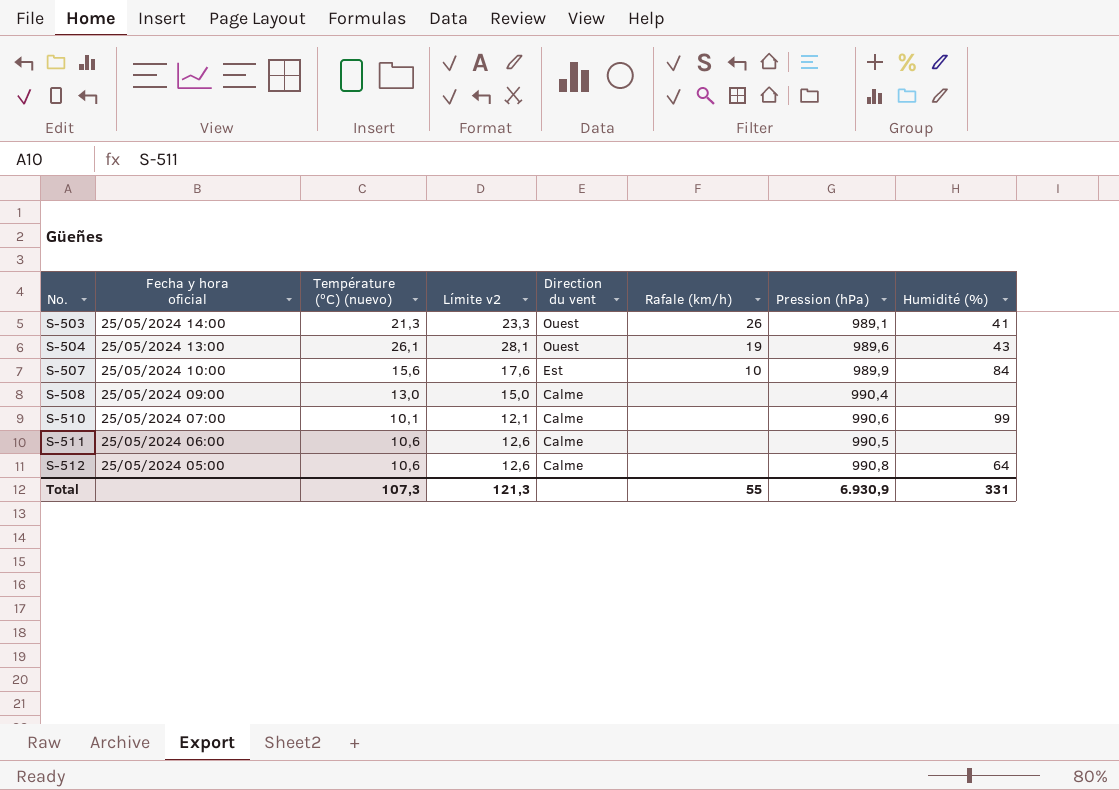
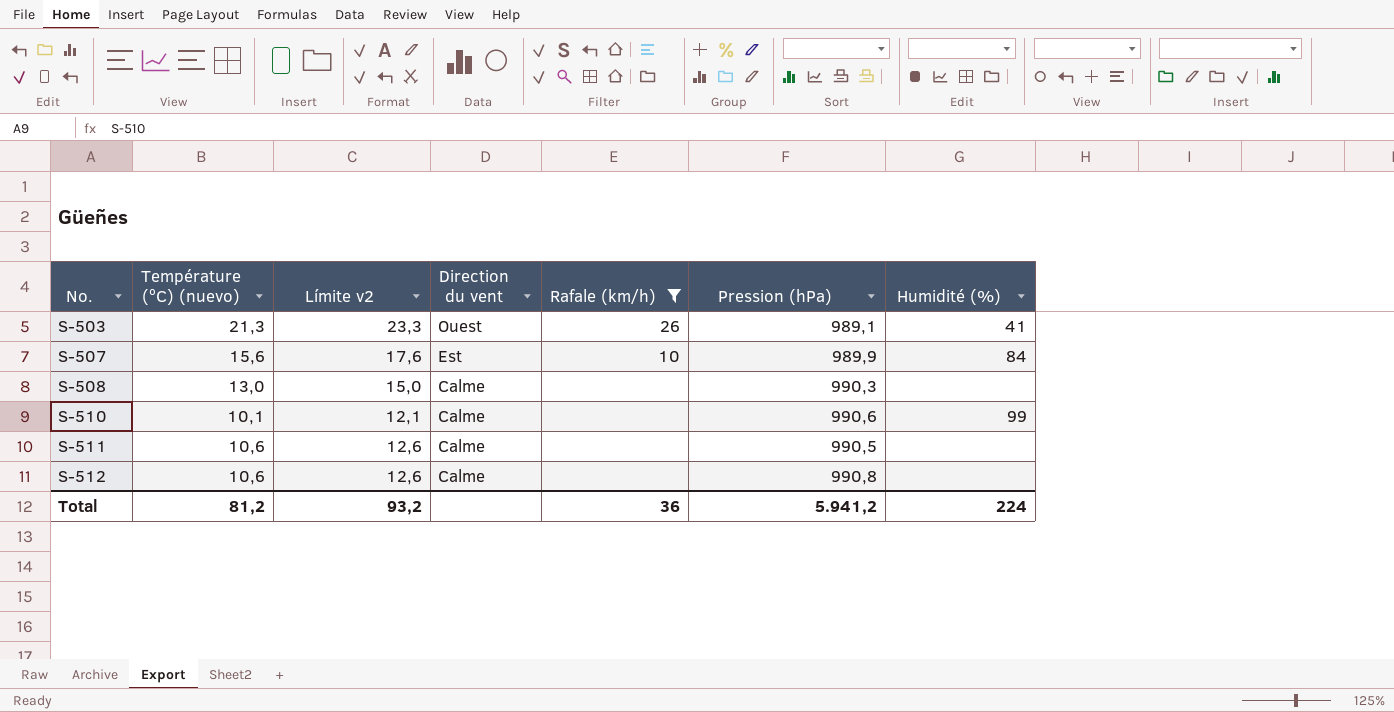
filter: none -> Rafale (km/h) != 19
column Fecha y hora oficial | position: 2 -> none
S-508 | Pression (hPa): 990,4 -> 990,3
S-512 | Humidité (%): 64 -> none
Total | Température (ºC) (nuevo): 107,3 -> 81,2
Total | Límite v2: 121,3 -> 93,2
Total | Rafale (km/h): 55 -> 36
Total | Pression (hPa): 6.930,9 -> 5.941,2
Total | Humidité (%): 331 -> 224

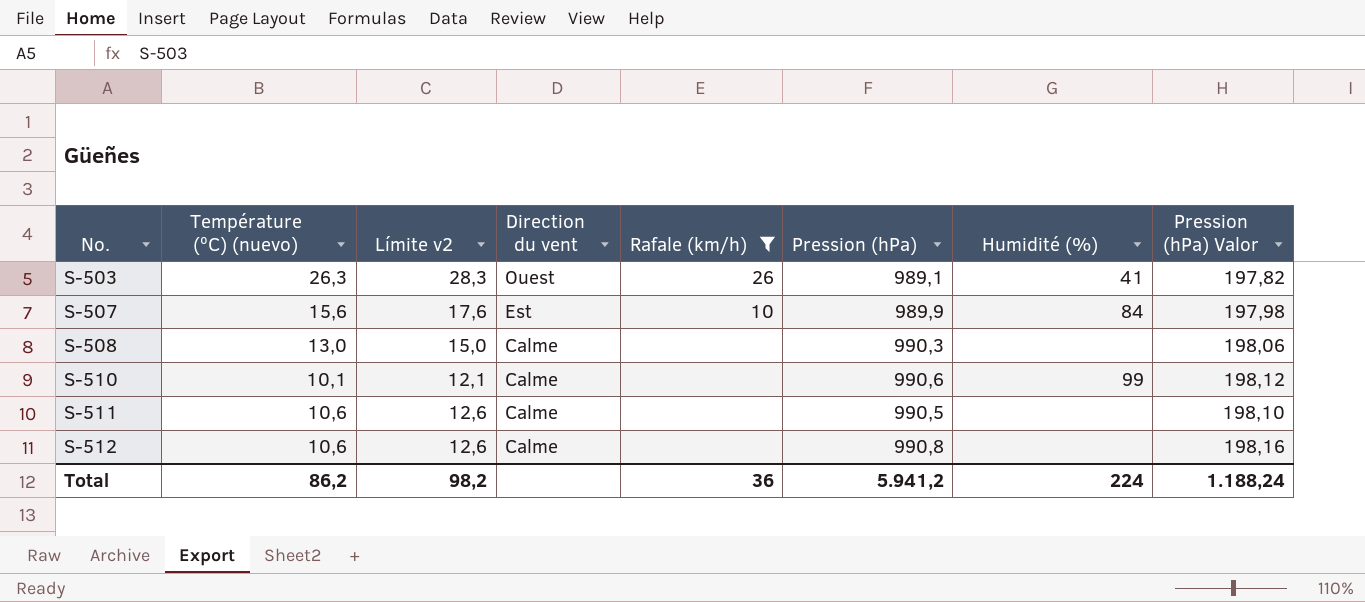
column Pression (hPa) Valor | formula: none -> [Pression (hPa)] * 0,2
S-503 | Température (ºC) (nuevo): 21,3 -> 26,3
S-503 | Límite v2: 23,3 -> 28,3
Total | Température (ºC) (nuevo): 81,2 -> 86,2
Total | Límite v2: 93,2 -> 98,2

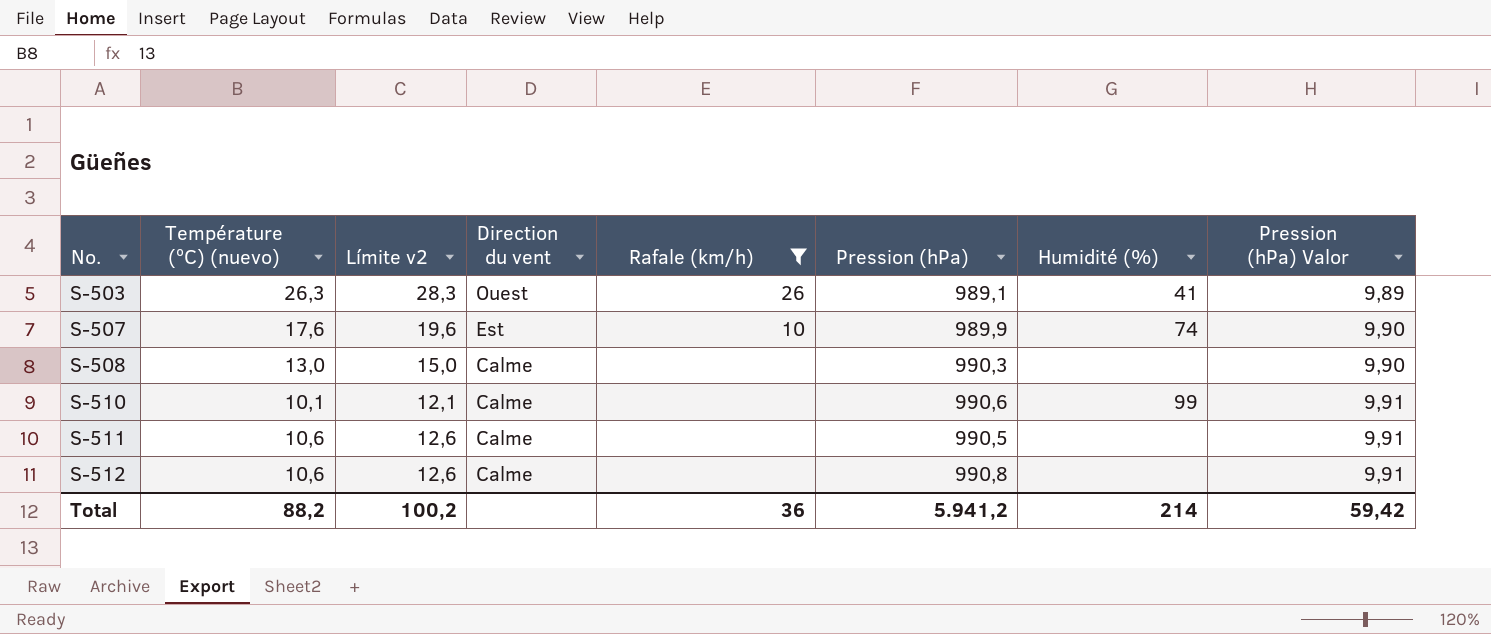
column Pression (hPa) Valor | formula: [Pression (hPa)] * 0,2 -> [Pression (hPa)] * 0,01
S-507 | Température (ºC) (nuevo): 15,6 -> 17,6
S-507 | Límite v2: 17,6 -> 19,6
S-507 | Humidité (%): 84 -> 74
Total | Température (ºC) (nuevo): 86,2 -> 88,2
Total | Límite v2: 98,2 -> 100,2
Total | Humidité (%): 224 -> 214
Total | Pression (hPa) Valor: 1.188,24 -> 59,42

